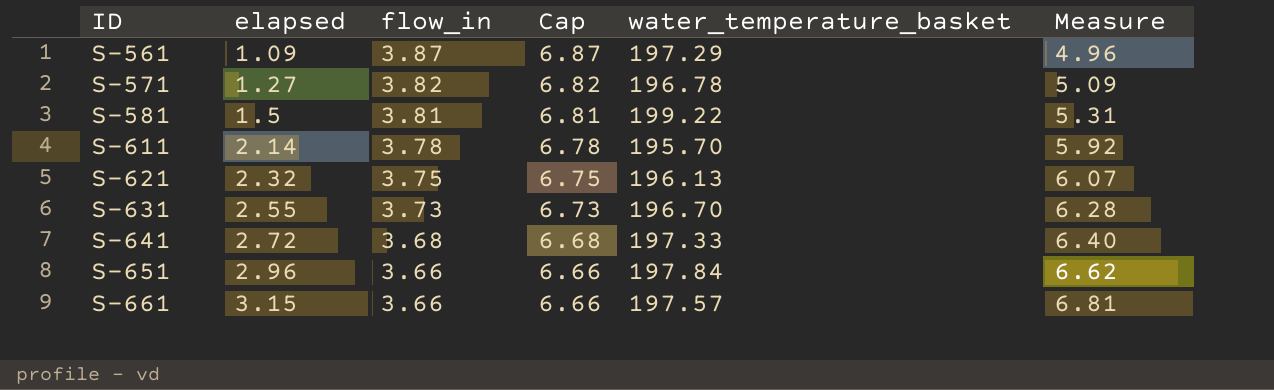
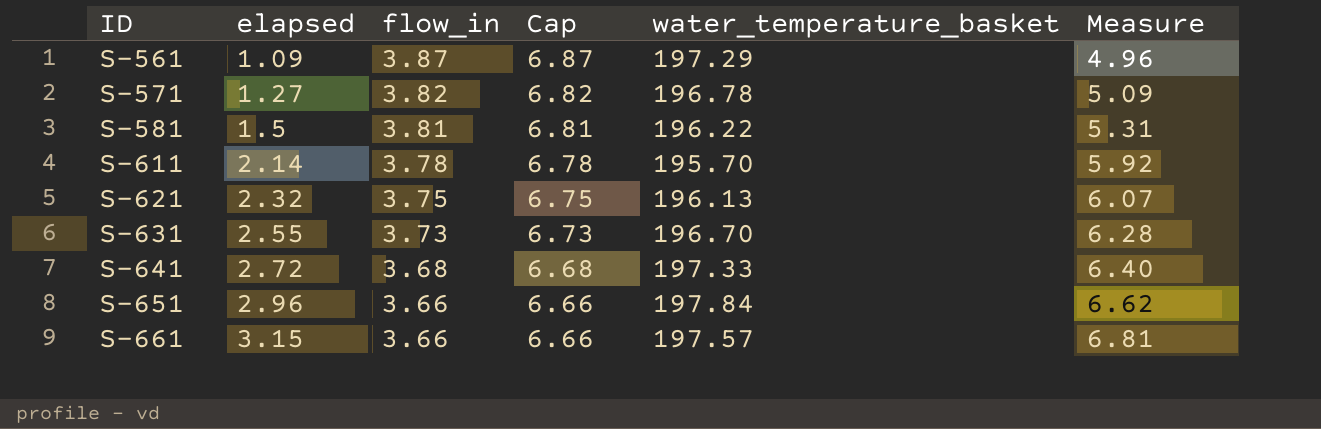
S-581 | water_temperature_basket: 199.22 -> 196.22

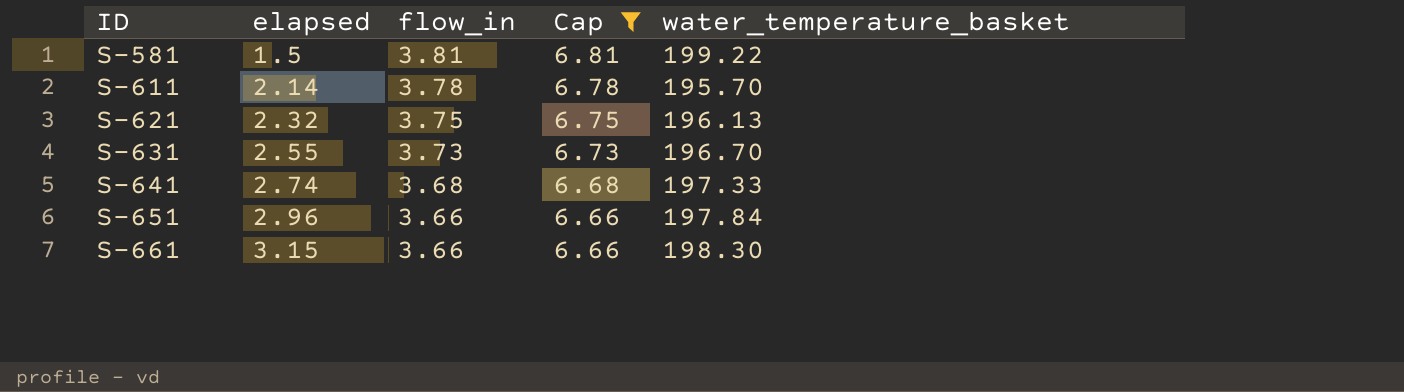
filter: none -> Cap <= 6.81
column Measure | formula: [elapsed] + [flow_in] -> none
S-581 | water_temperature_basket: 196.22 -> 199.22
S-641 | elapsed: 2.72 -> 2.74
S-661 | water_temperature_basket: 197.57 -> 198.30

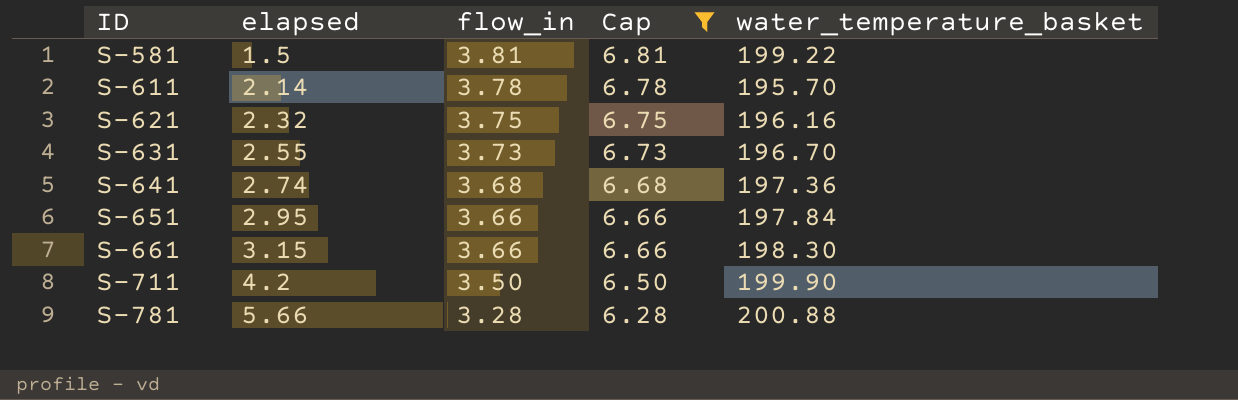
S-621 | water_temperature_basket: 196.13 -> 196.16
S-641 | water_temperature_basket: 197.33 -> 197.36
S-651 | elapsed: 2.96 -> 2.95
row S-711: none -> 4.2 | 3.50 | 6.50 | 199.90
row S-781: none -> 5.66 | 3.28 | 6.28 | 200.88

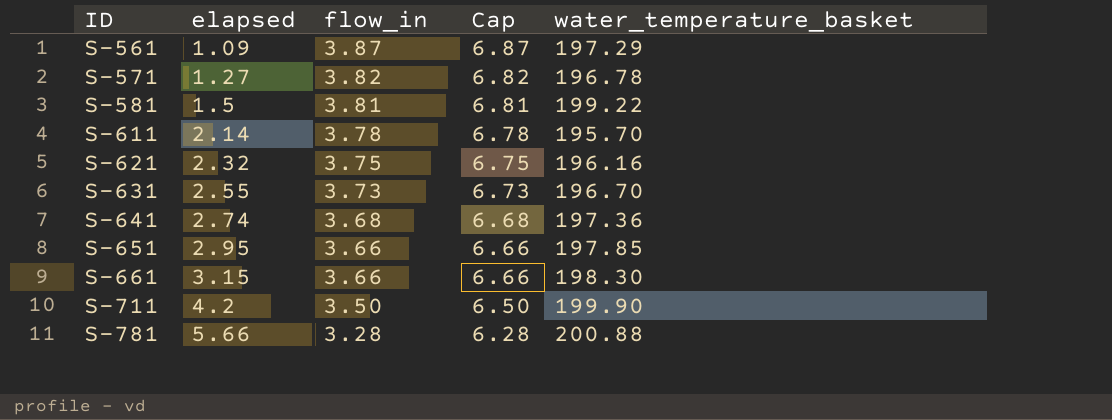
filter: Cap <= 6.81 -> none
S-651 | water_temperature_basket: 197.84 -> 197.85

